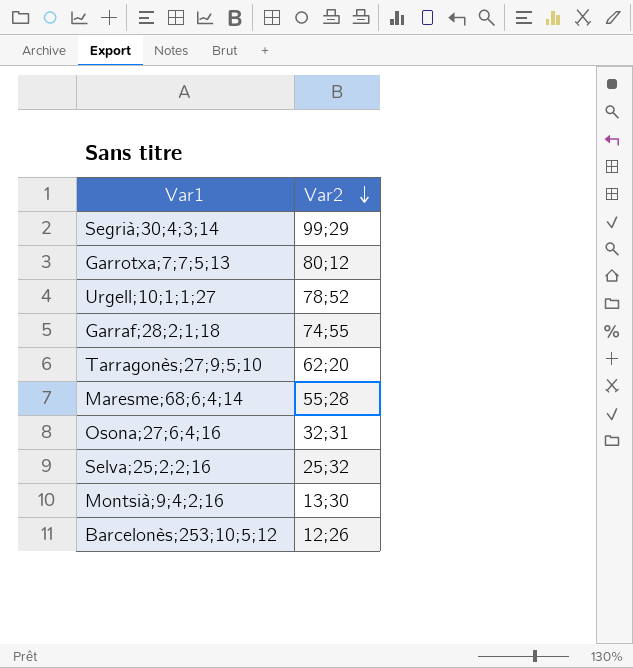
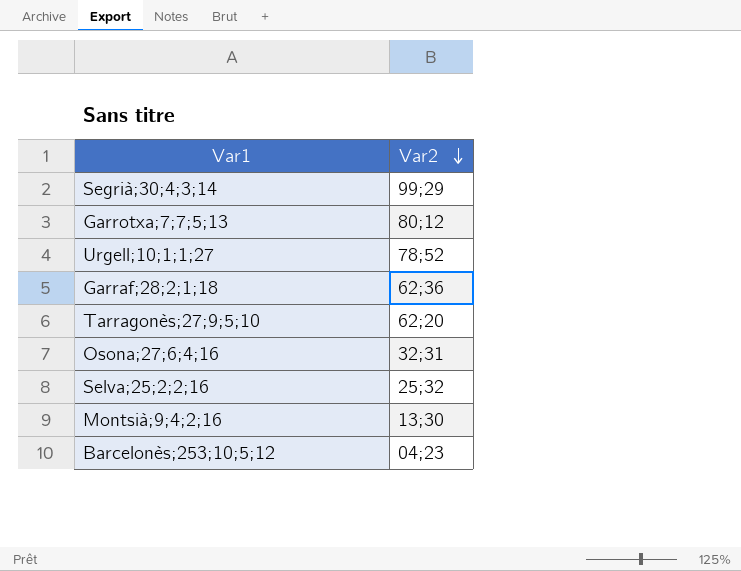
row Maresme;68;6;4;14: 55;28 -> none
Garraf;28;2;1;18 | Var2: 74;55 -> 62;36
Barcelonès;253;10;5;12 | Var2: 12;26 -> 04;23

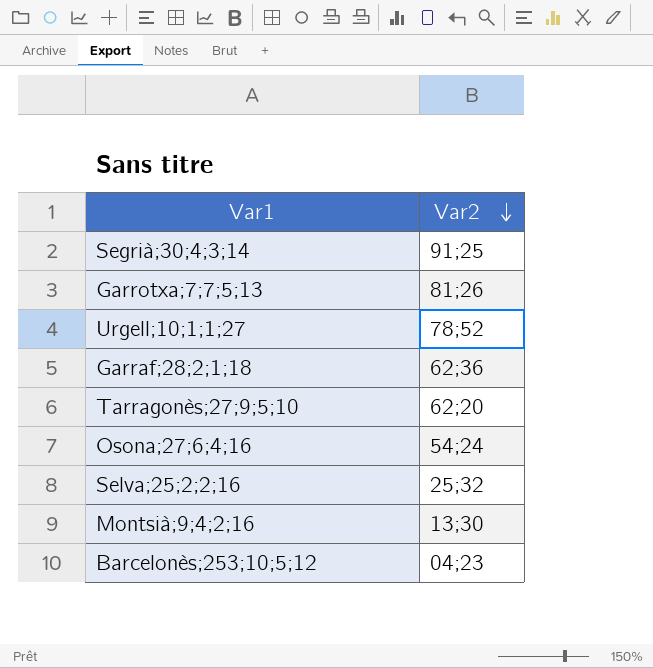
Segrià;30;4;3;14 | Var2: 99;29 -> 91;25
Garrotxa;7;7;5;13 | Var2: 80;12 -> 81;26
Osona;27;6;4;16 | Var2: 32;31 -> 54;24

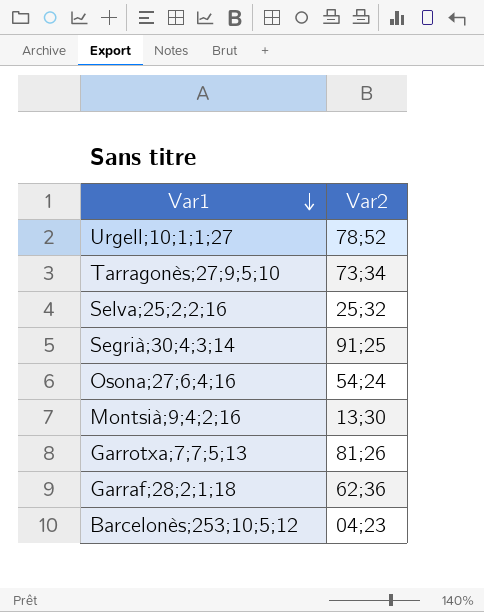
row order: Var2 descending -> Var1 descending
Tarragonès;27;9;5;10 | Var2: 62;20 -> 73;34

